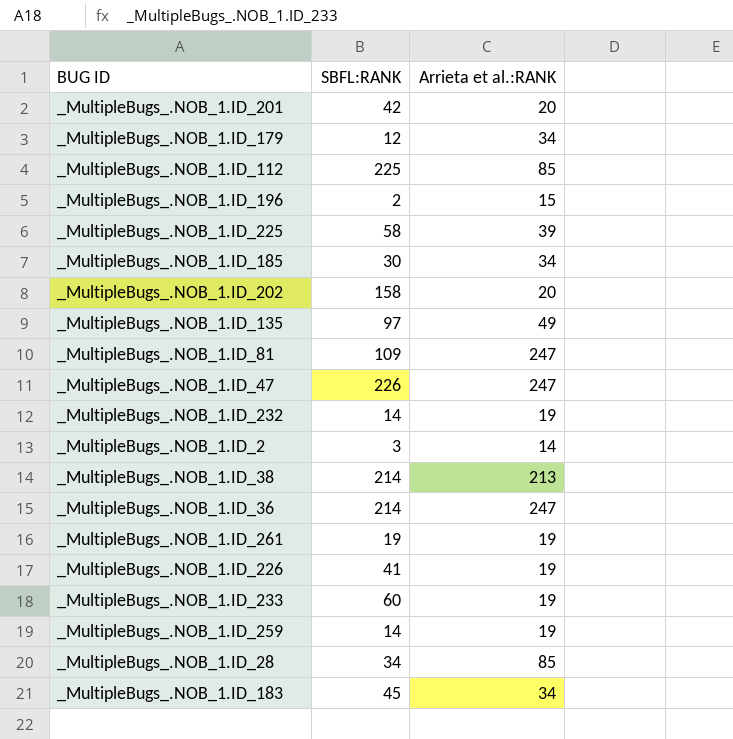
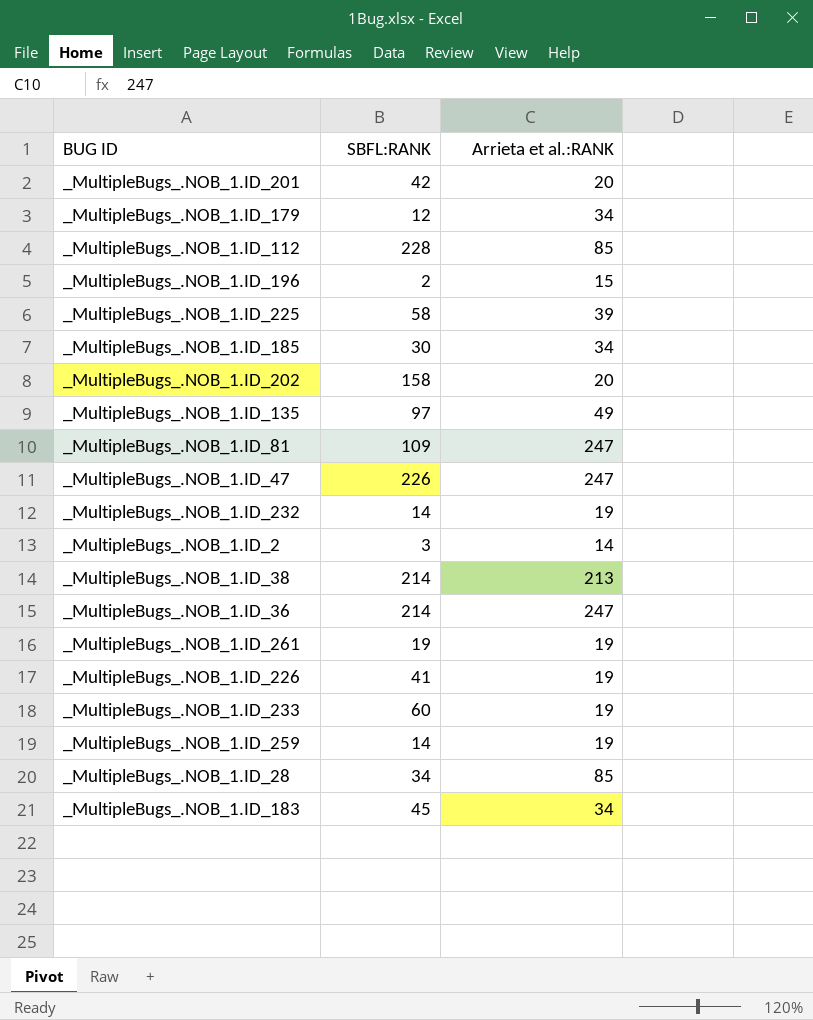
_MultipleBugs_.NOB_1.ID_112 | SBFL:RANK: 225 -> 228

